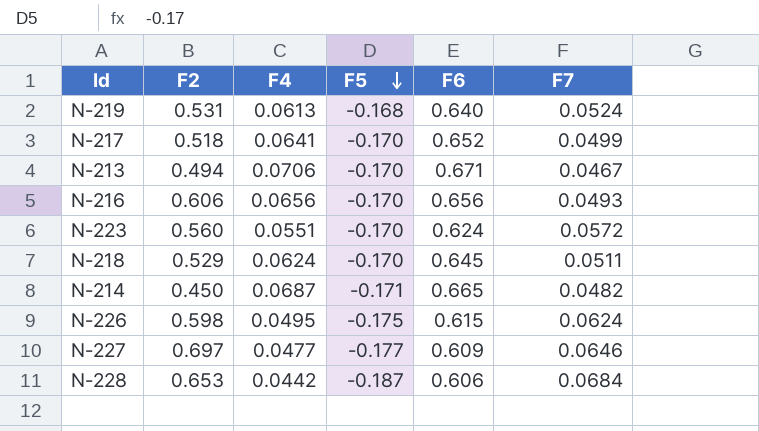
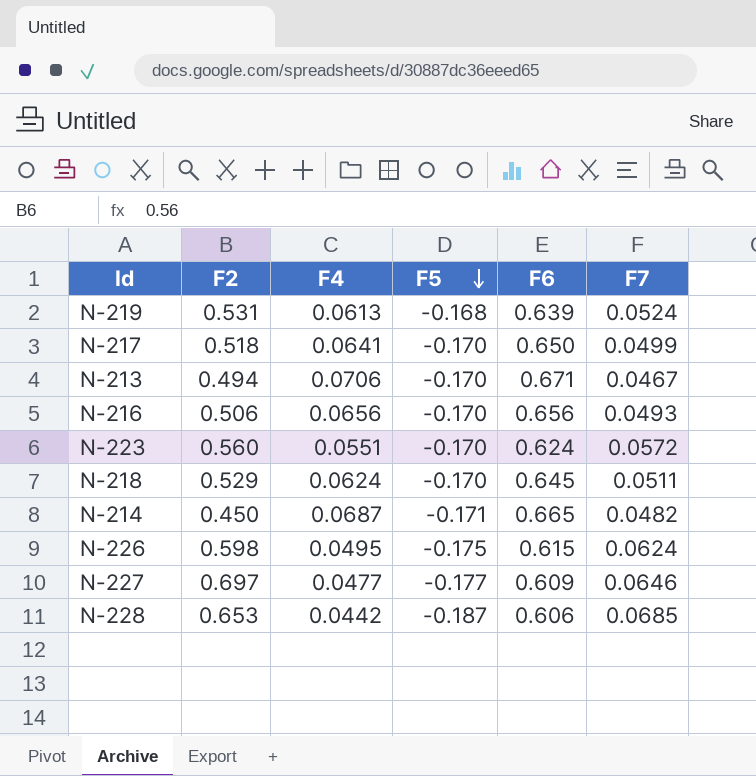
N-219 | F6: 0.640 -> 0.639
N-217 | F6: 0.652 -> 0.650
N-216 | F2: 0.606 -> 0.506
N-228 | F7: 0.0684 -> 0.0685

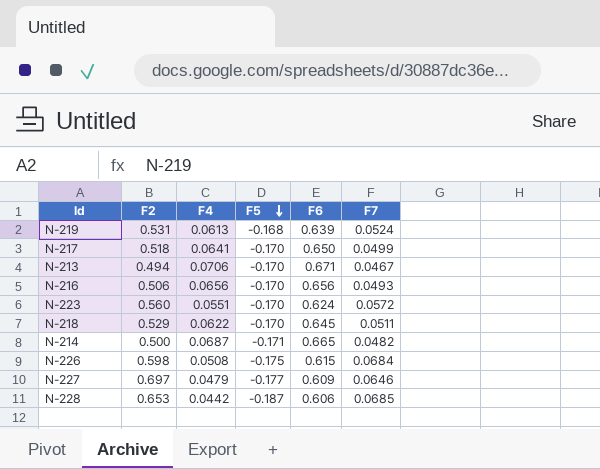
N-218 | F4: 0.0624 -> 0.0622
N-214 | F2: 0.450 -> 0.500
N-226 | F4: 0.0495 -> 0.0508
N-226 | F7: 0.0624 -> 0.0684
N-227 | F4: 0.0477 -> 0.0479

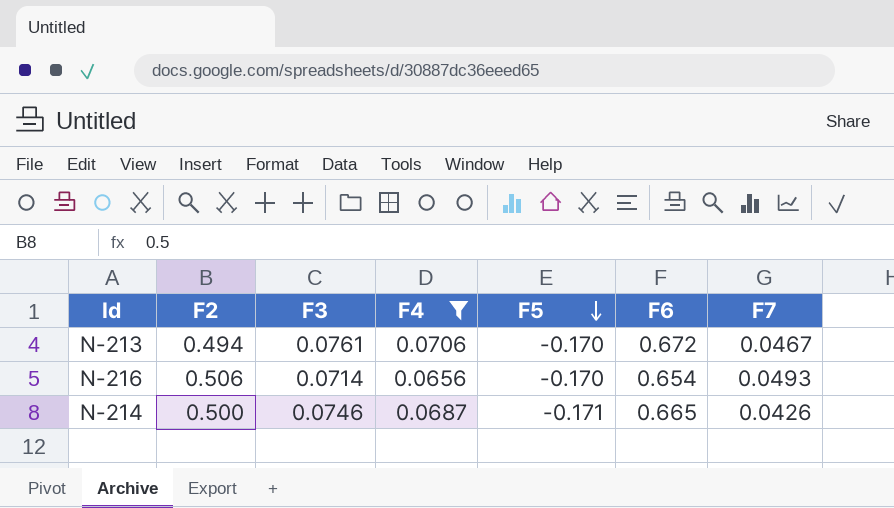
filter: none -> F4 >= 0.0656
column F3 | position: none -> 3
N-213 | F6: 0.671 -> 0.672
N-216 | F6: 0.656 -> 0.654
N-214 | F7: 0.0482 -> 0.0426

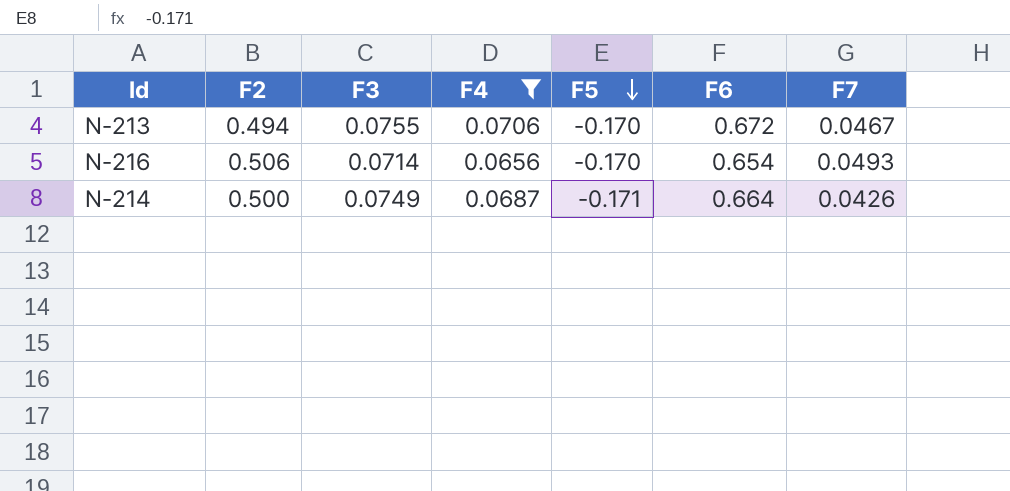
N-213 | F3: 0.0761 -> 0.0755
N-214 | F3: 0.0746 -> 0.0749
N-214 | F6: 0.665 -> 0.664

